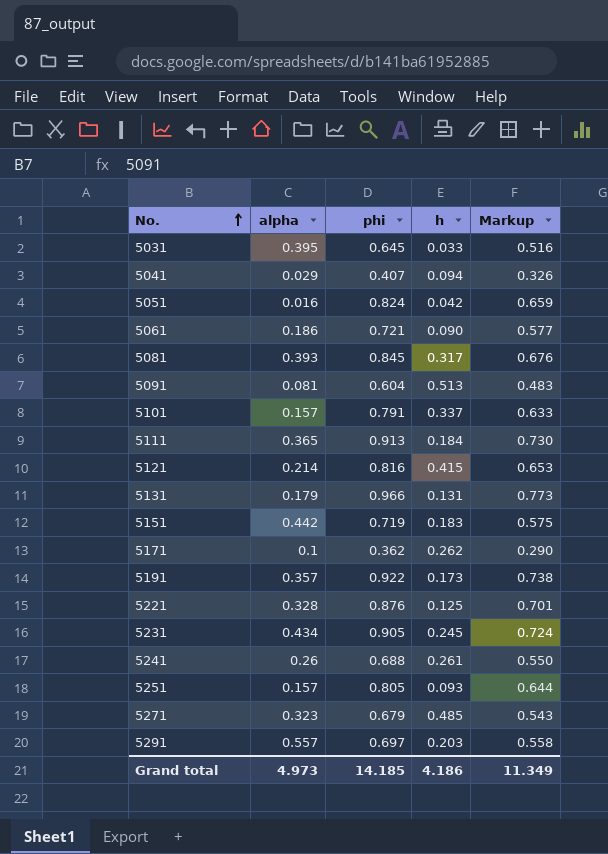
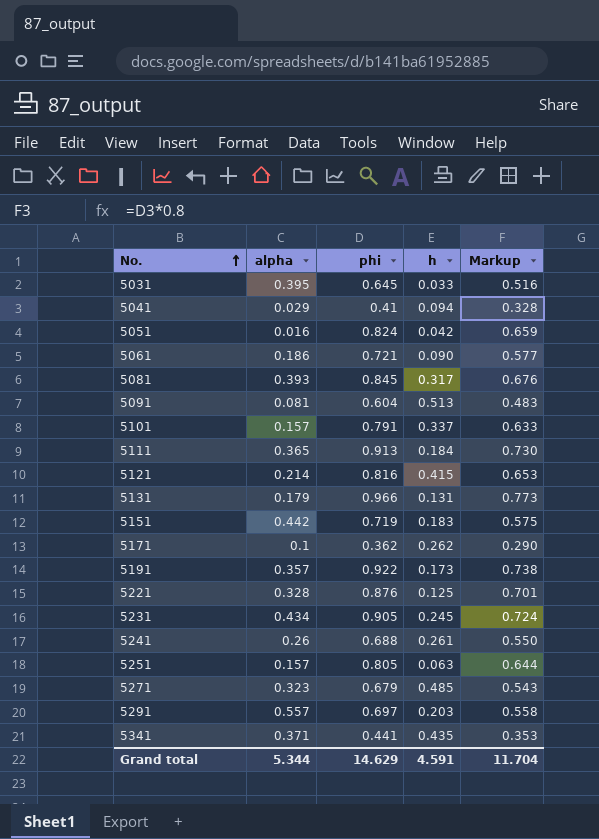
5041 | phi: 0.407 -> 0.41
5041 | Markup: 0.326 -> 0.328
5251 | h: 0.093 -> 0.063
row 5341: none -> 0.371 | 0.441 | 0.435 | 0.353
Grand total | alpha: 4.973 -> 5.344
Grand total | phi: 14.185 -> 14.629
Grand total | h: 4.186 -> 4.591
Grand total | Markup: 11.349 -> 11.704

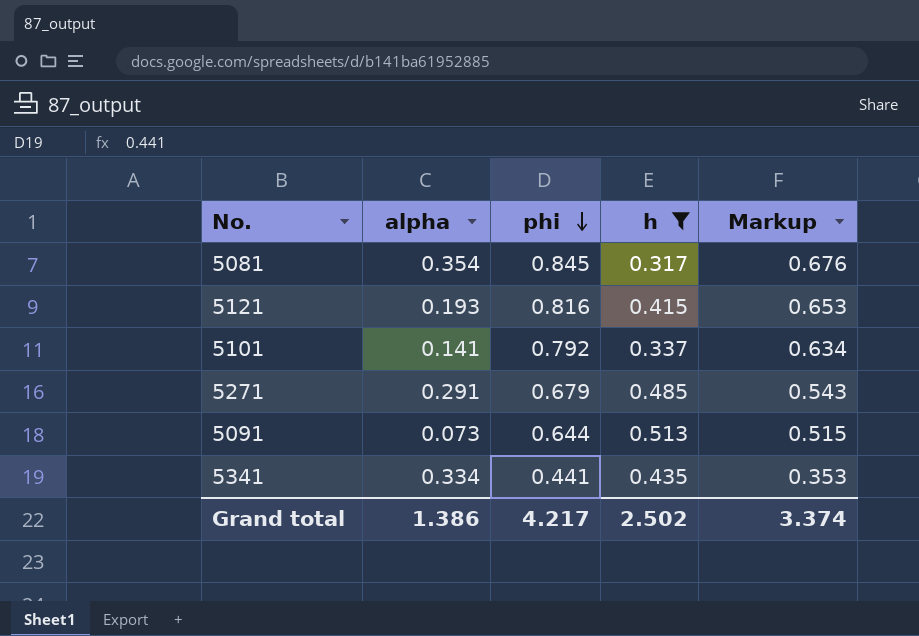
filter: none -> h >= 0.317
row order: No. ascending -> phi descending
5081 | alpha: 0.393 -> 0.354
5121 | alpha: 0.214 -> 0.193
5101 | alpha: 0.157 -> 0.141
5101 | phi: 0.791 -> 0.792
5101 | Markup: 0.633 -> 0.634
5271 | alpha: 0.323 -> 0.291
5091 | alpha: 0.081 -> 0.073
5091 | phi: 0.604 -> 0.644
5091 | Markup: 0.483 -> 0.515
5341 | alpha: 0.371 -> 0.334
Grand total | alpha: 5.344 -> 1.386
Grand total | phi: 14.629 -> 4.217
Grand total | h: 4.591 -> 2.502
Grand total | Markup: 11.704 -> 3.374

